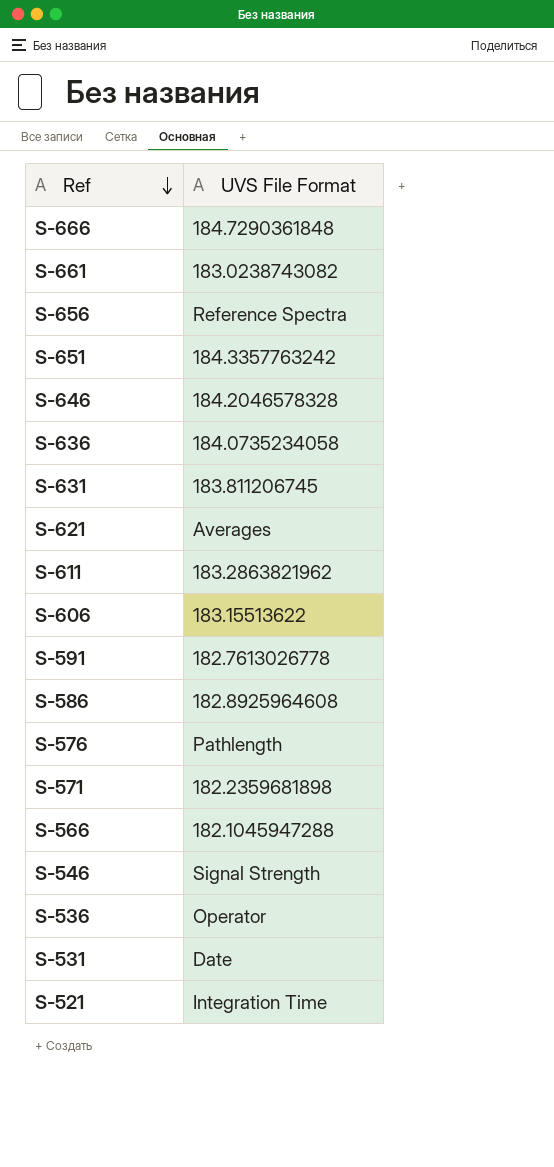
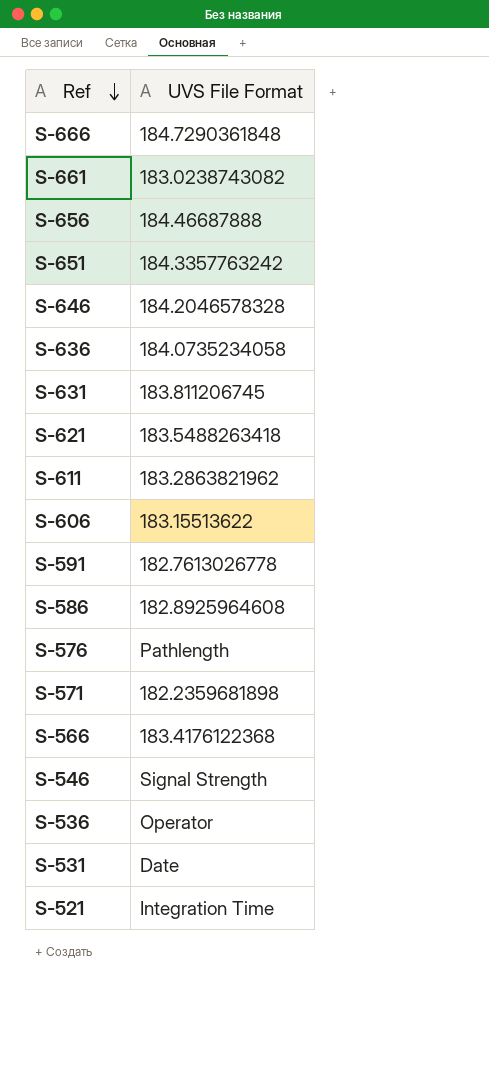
S-656 | UVS File Format: Reference Spectra -> 184.46687888
S-621 | UVS File Format: Averages -> 183.5488263418
S-566 | UVS File Format: 182.1045947288 -> 183.4176122368

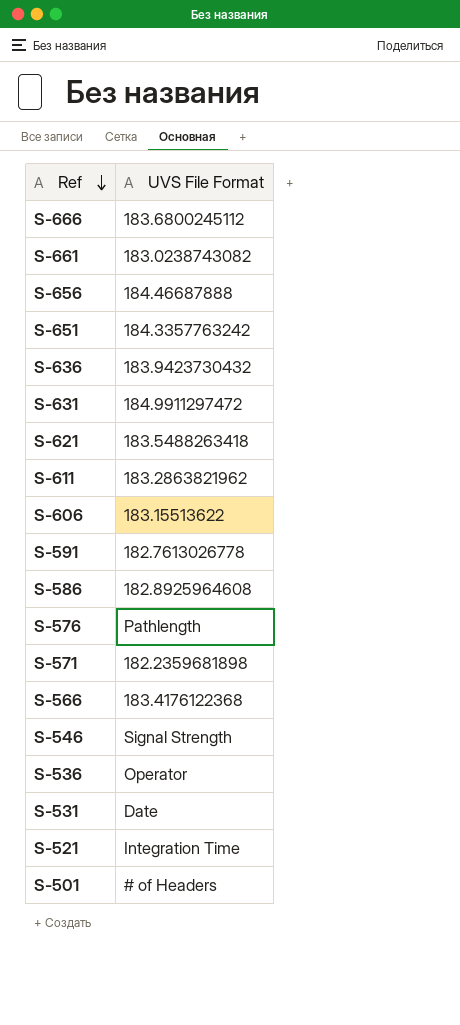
row S-646: 184.2046578328 -> none
S-666 | UVS File Format: 184.7290361848 -> 183.6800245112
S-636 | UVS File Format: 184.0735234058 -> 183.9423730432
S-631 | UVS File Format: 183.811206745 -> 184.9911297472
row S-501: none -> # of Headers

